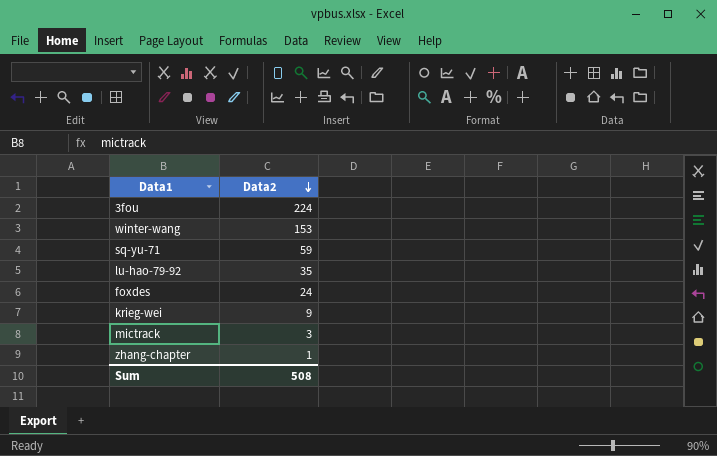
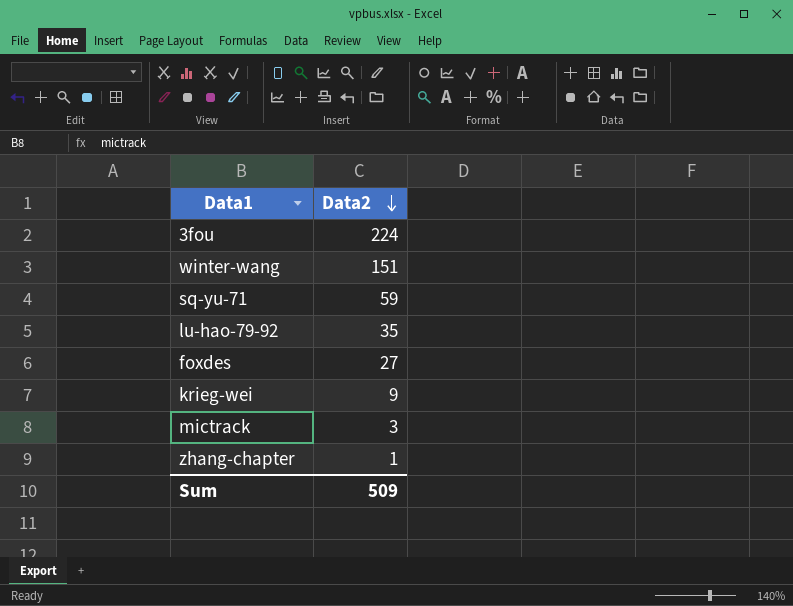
winter-wang | Data2: 153 -> 151
foxdes | Data2: 24 -> 27
Sum | Data2: 508 -> 509

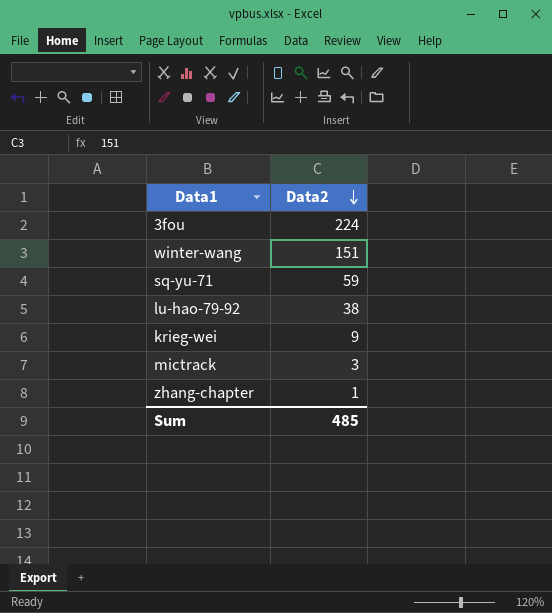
row foxdes: 27 -> none
lu-hao-79-92 | Data2: 35 -> 38
Sum | Data2: 509 -> 485

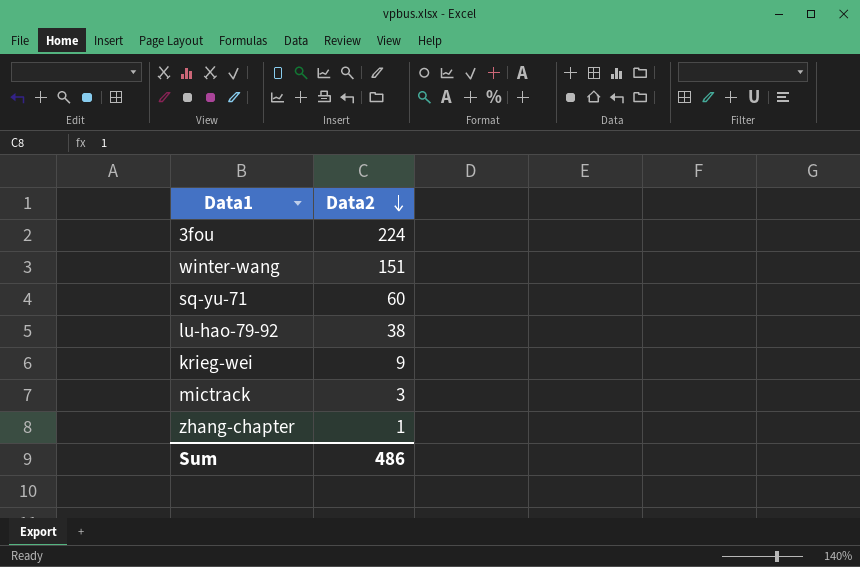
sq-yu-71 | Data2: 59 -> 60
Sum | Data2: 485 -> 486

